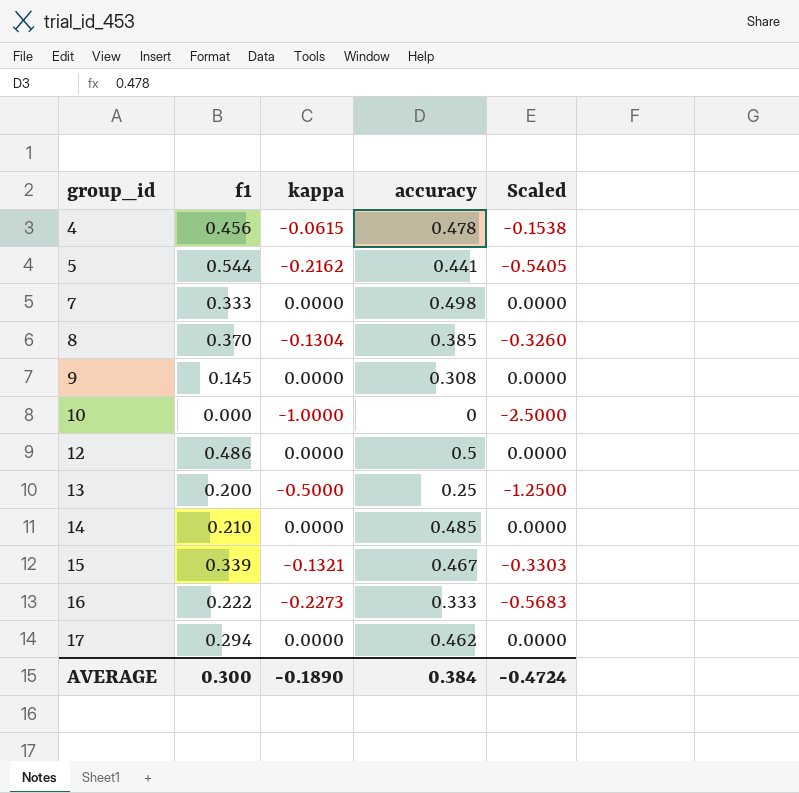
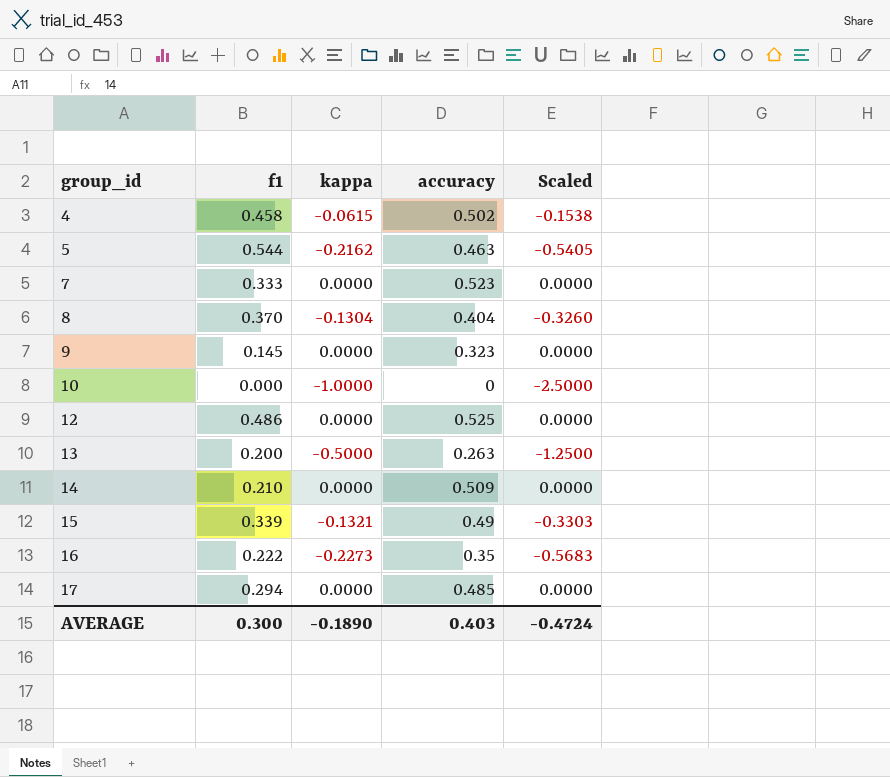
4 | f1: 0.456 -> 0.458
4 | accuracy: 0.478 -> 0.502
5 | accuracy: 0.441 -> 0.463
7 | accuracy: 0.498 -> 0.523
8 | accuracy: 0.385 -> 0.404
9 | accuracy: 0.308 -> 0.323
12 | accuracy: 0.5 -> 0.525
13 | accuracy: 0.25 -> 0.263
14 | accuracy: 0.485 -> 0.509
15 | accuracy: 0.467 -> 0.49
16 | accuracy: 0.333 -> 0.35
17 | accuracy: 0.462 -> 0.485
AVERAGE | accuracy: 0.384 -> 0.403

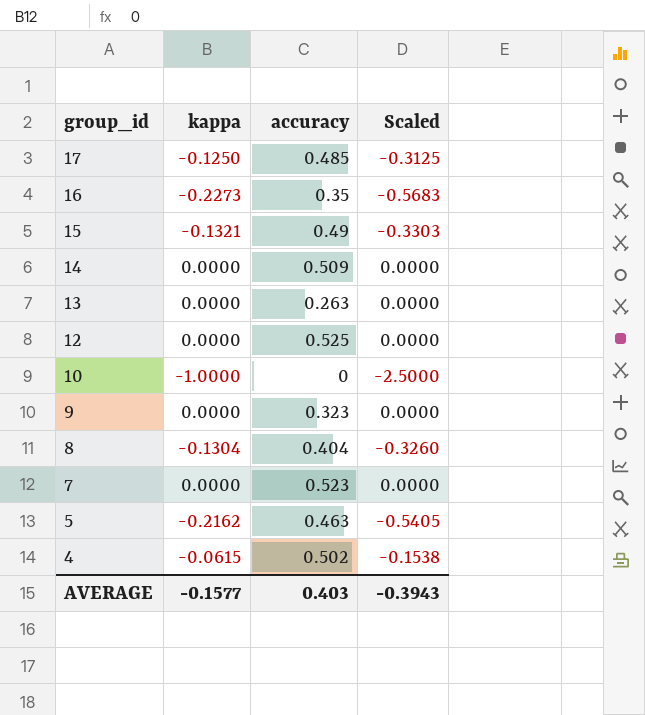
row order: group_id ascending -> group_id descending
column f1 | position: 2 -> none
17 | kappa: 0.0000 -> -0.1250
17 | Scaled: 0.0000 -> -0.3125
13 | kappa: -0.5000 -> 0.0000
13 | Scaled: -1.2500 -> 0.0000
AVERAGE | kappa: -0.1890 -> -0.1577
AVERAGE | Scaled: -0.4724 -> -0.3943

